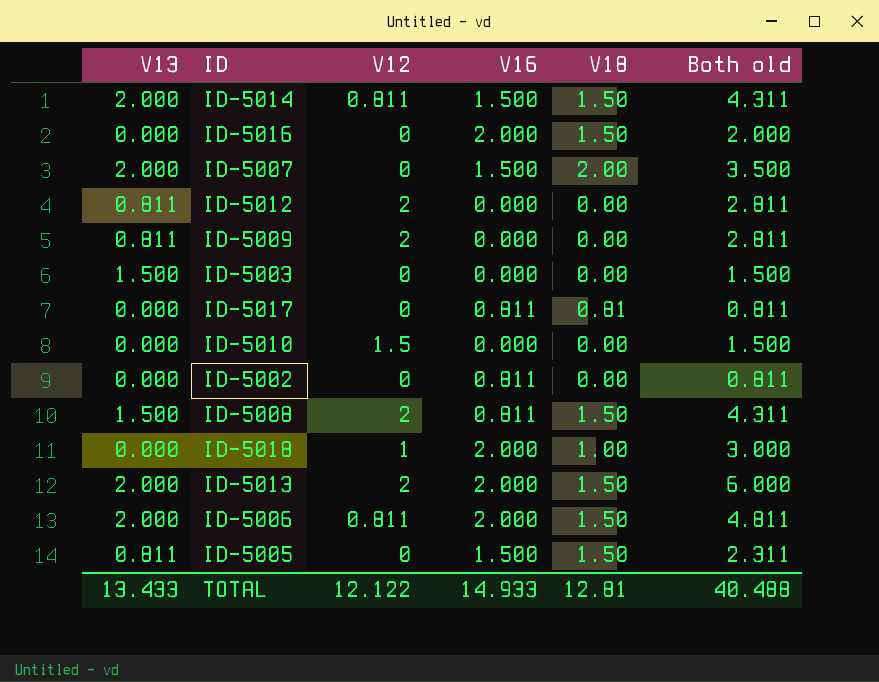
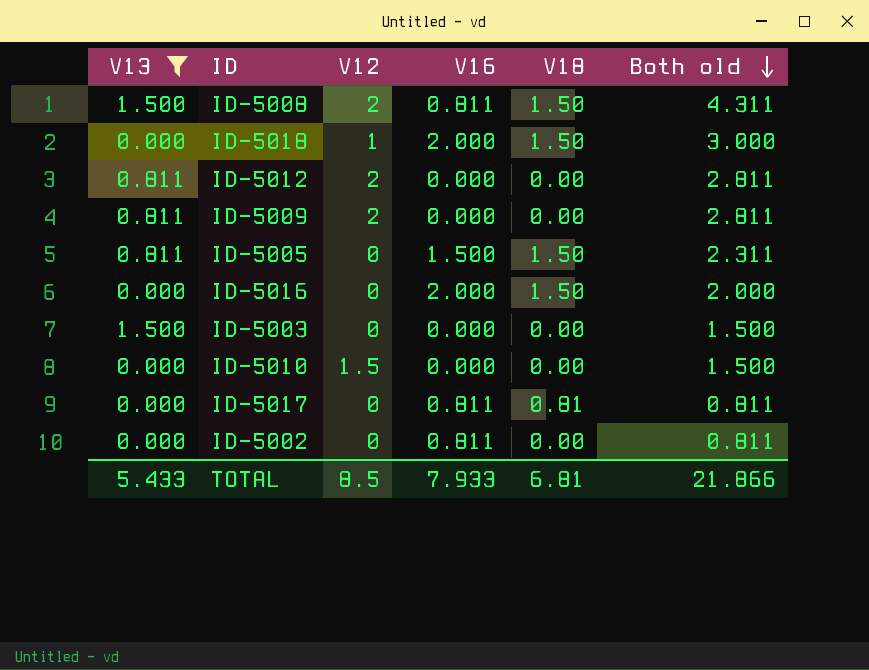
filter: none -> V13 != 2.000
row order: none -> Both old descending
ID-5018 | V18: 1.00 -> 1.50
TOTAL | V13: 13.433 -> 5.433
TOTAL | V12: 12.122 -> 8.5
TOTAL | V16: 14.933 -> 7.933
TOTAL | V18: 12.81 -> 6.81
TOTAL | Both old: 40.488 -> 21.866

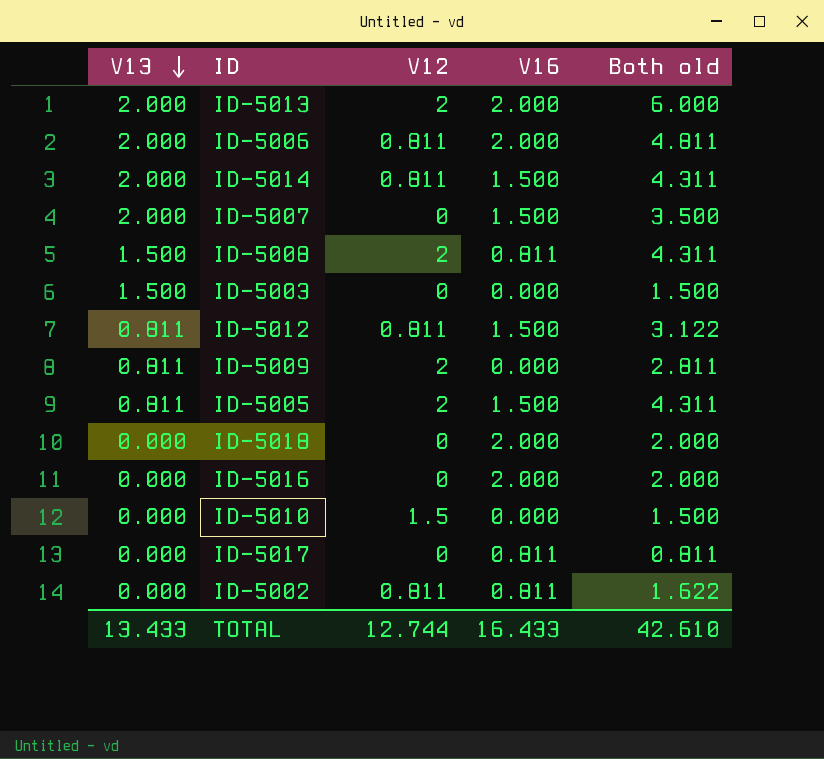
filter: V13 != 2.000 -> none
row order: Both old descending -> V13 descending
column V18 | position: 5 -> none
ID-5012 | V12: 2 -> 0.811
ID-5012 | V16: 0.000 -> 1.500
ID-5012 | Both old: 2.811 -> 3.122
ID-5005 | V12: 0 -> 2
ID-5005 | Both old: 2.311 -> 4.311
ID-5018 | V12: 1 -> 0
ID-5018 | Both old: 3.000 -> 2.000
ID-5002 | V12: 0 -> 0.811
ID-5002 | Both old: 0.811 -> 1.622
TOTAL | V13: 5.433 -> 13.433
TOTAL | V12: 8.5 -> 12.744
TOTAL | V16: 7.933 -> 16.433
TOTAL | Both old: 21.866 -> 42.610

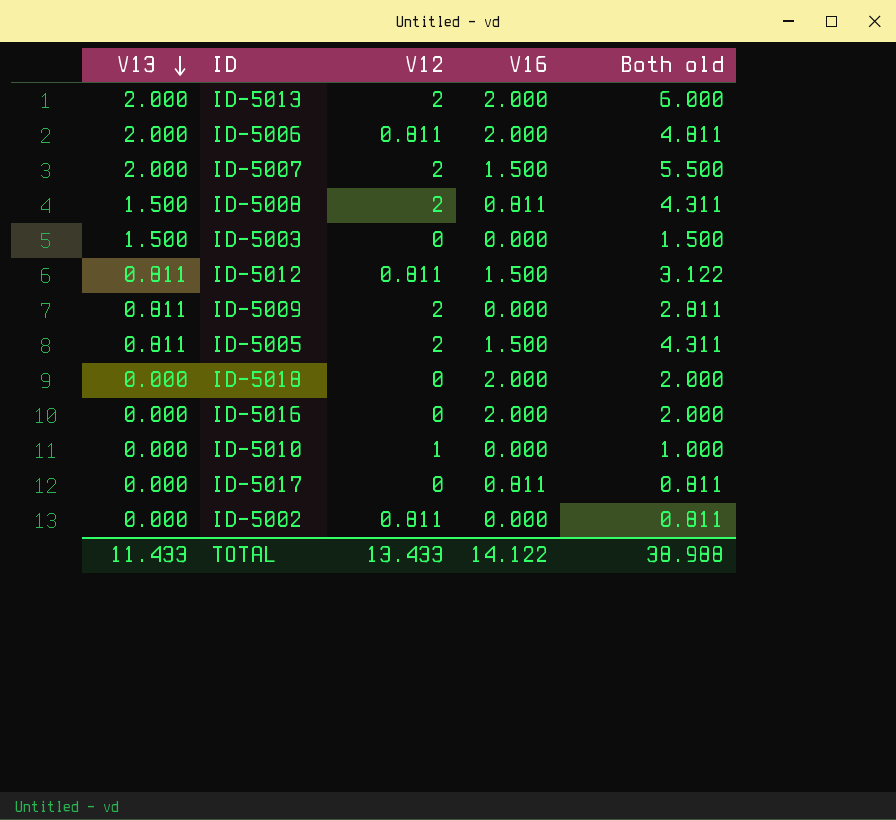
row ID-5014: 2.000 | 0.811 | 1.500 | 4.311 -> none
ID-5007 | V12: 0 -> 2
ID-5007 | Both old: 3.500 -> 5.500
ID-5010 | V12: 1.5 -> 1
ID-5010 | Both old: 1.500 -> 1.000
ID-5002 | V16: 0.811 -> 0.000
ID-5002 | Both old: 1.622 -> 0.811
TOTAL | V13: 13.433 -> 11.433
TOTAL | V12: 12.744 -> 13.433
TOTAL | V16: 16.433 -> 14.122
TOTAL | Both old: 42.610 -> 38.988

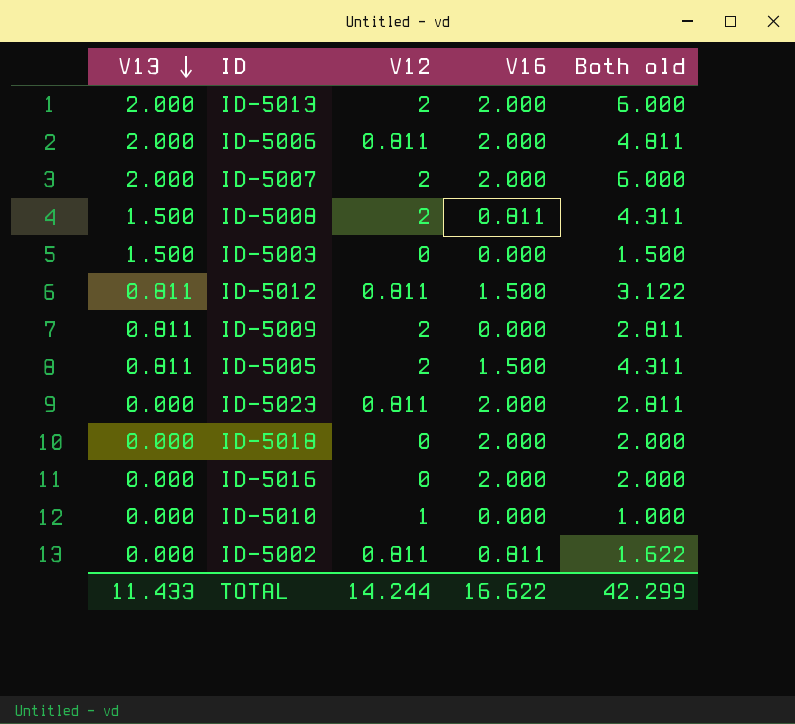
row ID-5017: 0.000 | 0 | 0.811 | 0.811 -> none
ID-5007 | V16: 1.500 -> 2.000
ID-5007 | Both old: 5.500 -> 6.000
row ID-5023: none -> 0.000 | 0.811 | 2.000 | 2.811
ID-5002 | V16: 0.000 -> 0.811
ID-5002 | Both old: 0.811 -> 1.622
TOTAL | V12: 13.433 -> 14.244
TOTAL | V16: 14.122 -> 16.622
TOTAL | Both old: 38.988 -> 42.299

